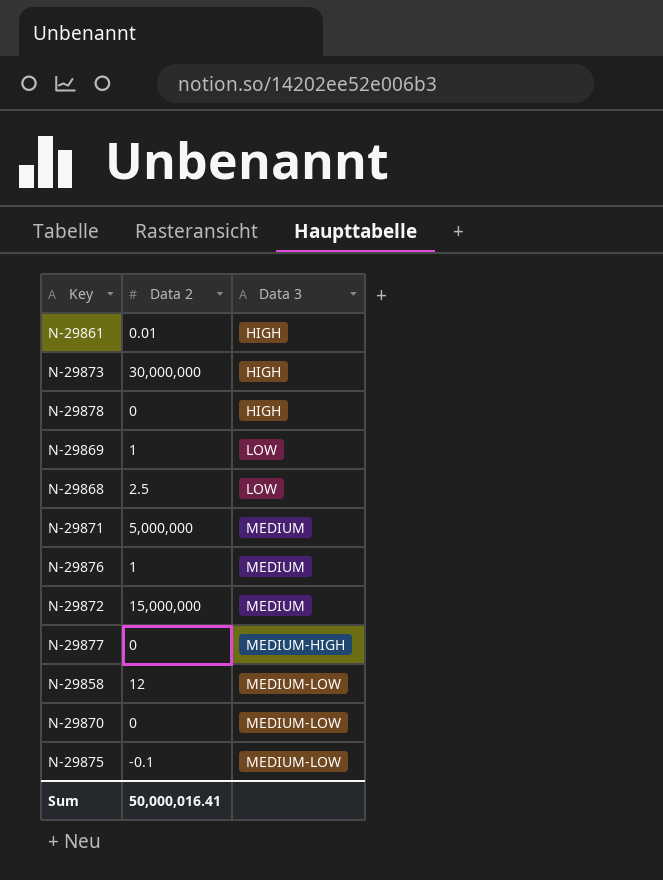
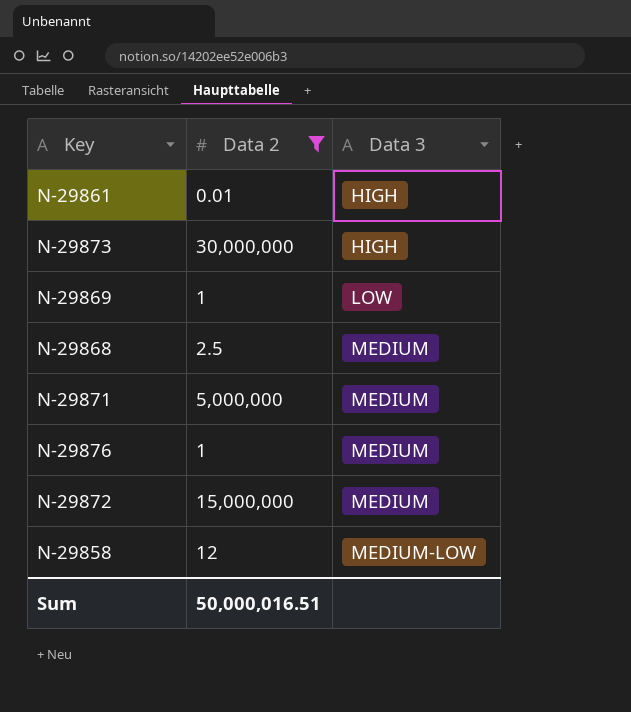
filter: none -> Data 2 >= 0.01
N-29868 | Data 3: LOW -> MEDIUM
Sum | Data 2: 50,000,016.41 -> 50,000,016.51

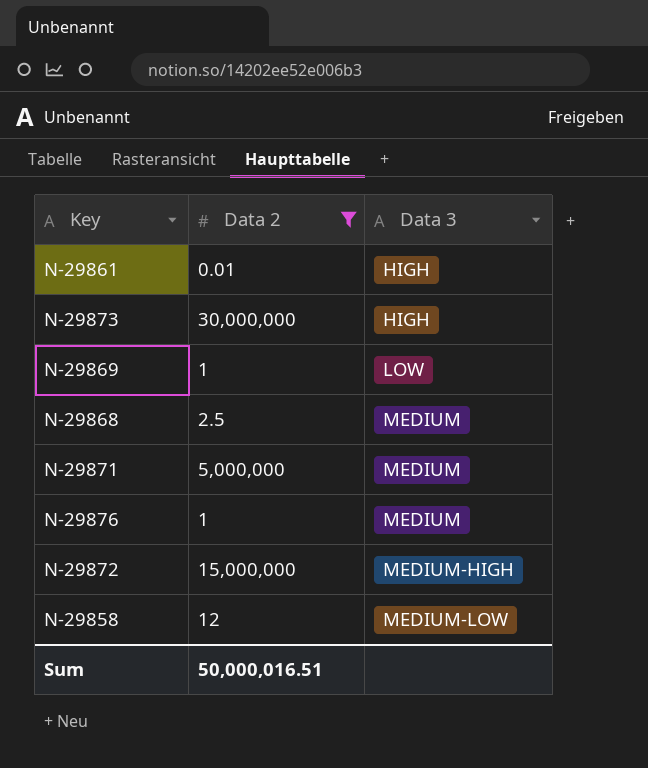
N-29872 | Data 3: MEDIUM -> MEDIUM-HIGH

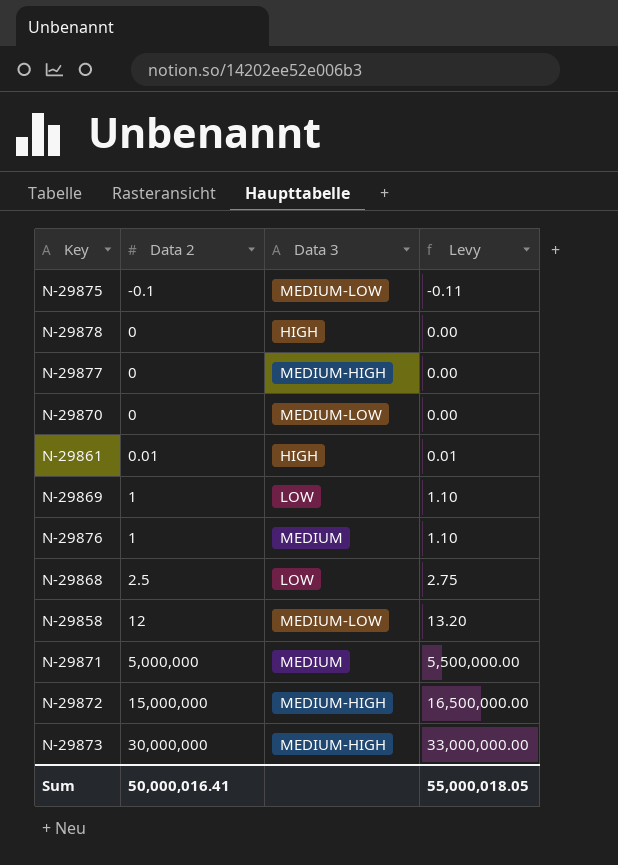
filter: Data 2 >= 0.01 -> none
row order: Data 3 ascending -> Data 2 ascending
column Levy | formula: none -> [Data 2] * 1.1
N-29868 | Data 3: MEDIUM -> LOW
N-29873 | Data 3: HIGH -> MEDIUM-HIGH
Sum | Data 2: 50,000,016.51 -> 50,000,016.41

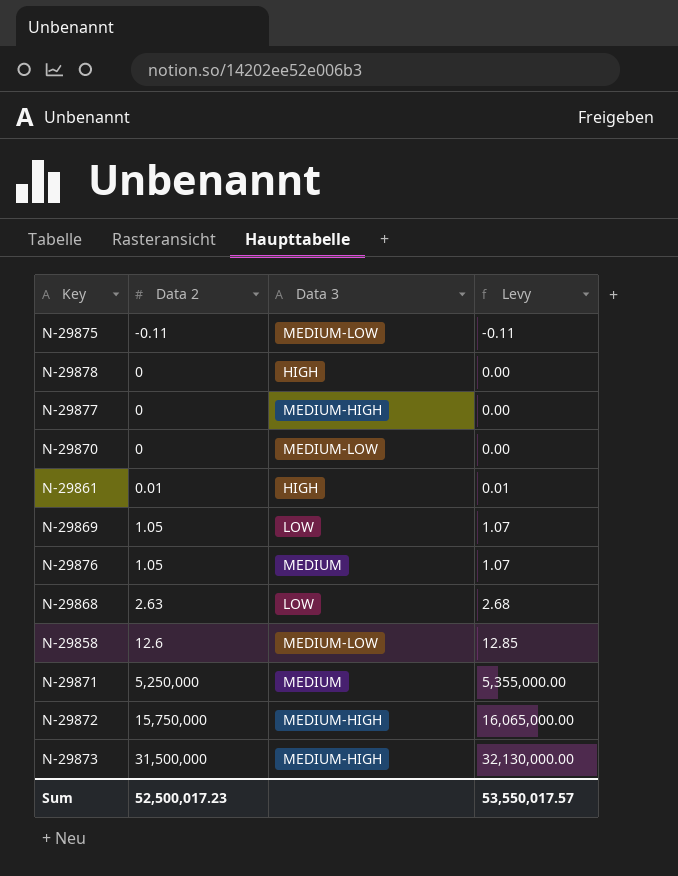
column Levy | formula: [Data 2] * 1.1 -> [Data 2] * 1.02
N-29875 | Data 2: -0.1 -> -0.11
N-29869 | Data 2: 1 -> 1.05
N-29876 | Data 2: 1 -> 1.05
N-29868 | Data 2: 2.5 -> 2.63
N-29858 | Data 2: 12 -> 12.6
N-29871 | Data 2: 5,000,000 -> 5,250,000
N-29872 | Data 2: 15,000,000 -> 15,750,000
N-29873 | Data 2: 30,000,000 -> 31,500,000
Sum | Data 2: 50,000,016.41 -> 52,500,017.23
Sum | Levy: 55,000,018.05 -> 53,550,017.57

